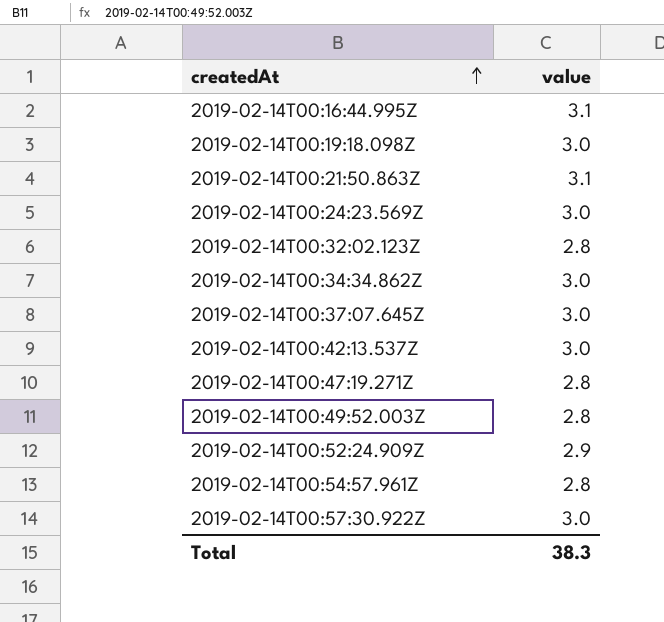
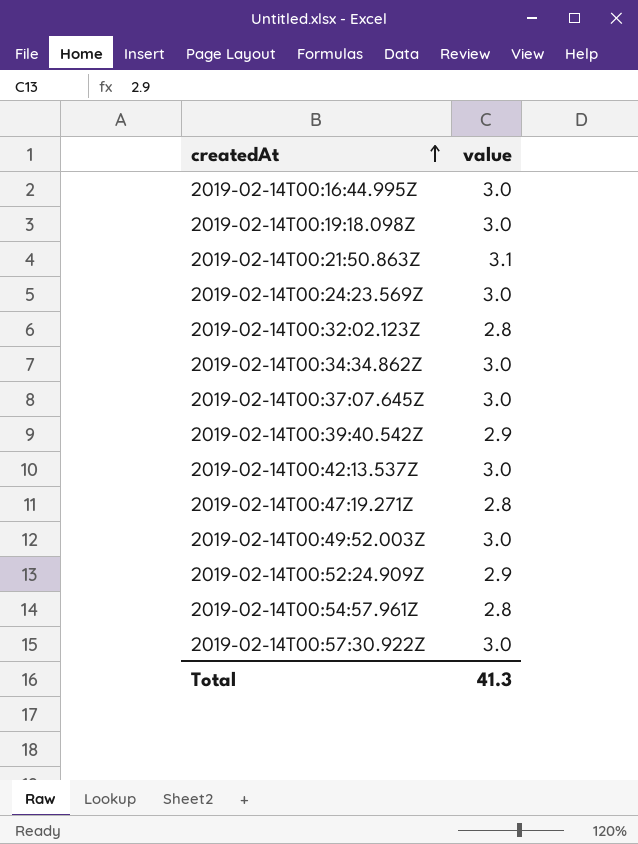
2019-02-14T00:16:44.995Z | value: 3.1 -> 3.0
row 2019-02-14T00:39:40.542Z: none -> 2.9
2019-02-14T00:49:52.003Z | value: 2.8 -> 3.0
Total | value: 38.3 -> 41.3

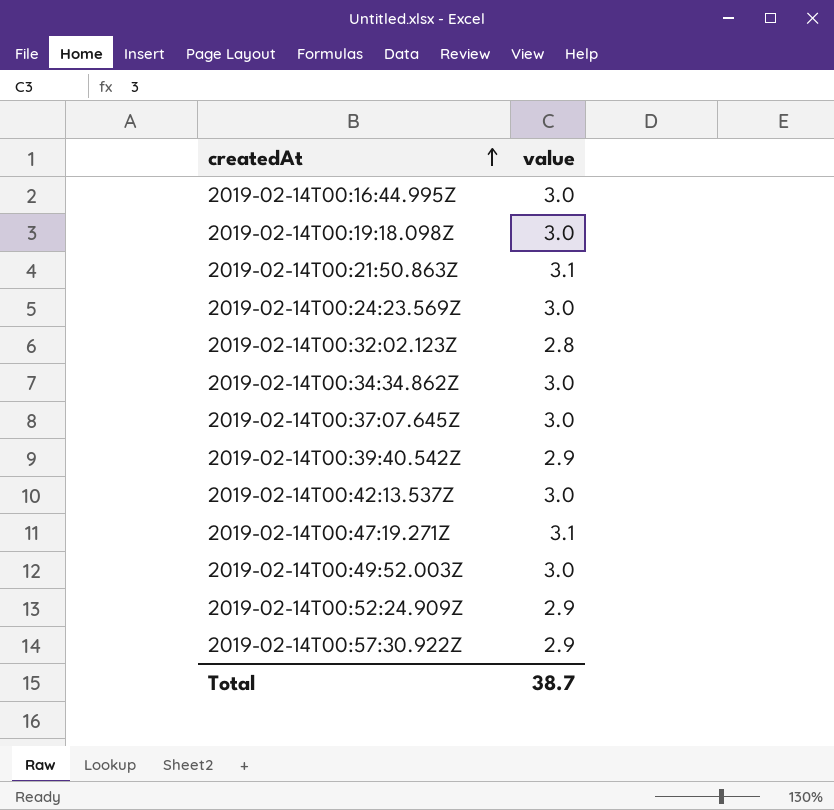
row 2019-02-14T00:54:57.961Z: 2.8 -> none
2019-02-14T00:47:19.271Z | value: 2.8 -> 3.1
2019-02-14T00:57:30.922Z | value: 3.0 -> 2.9
Total | value: 41.3 -> 38.7

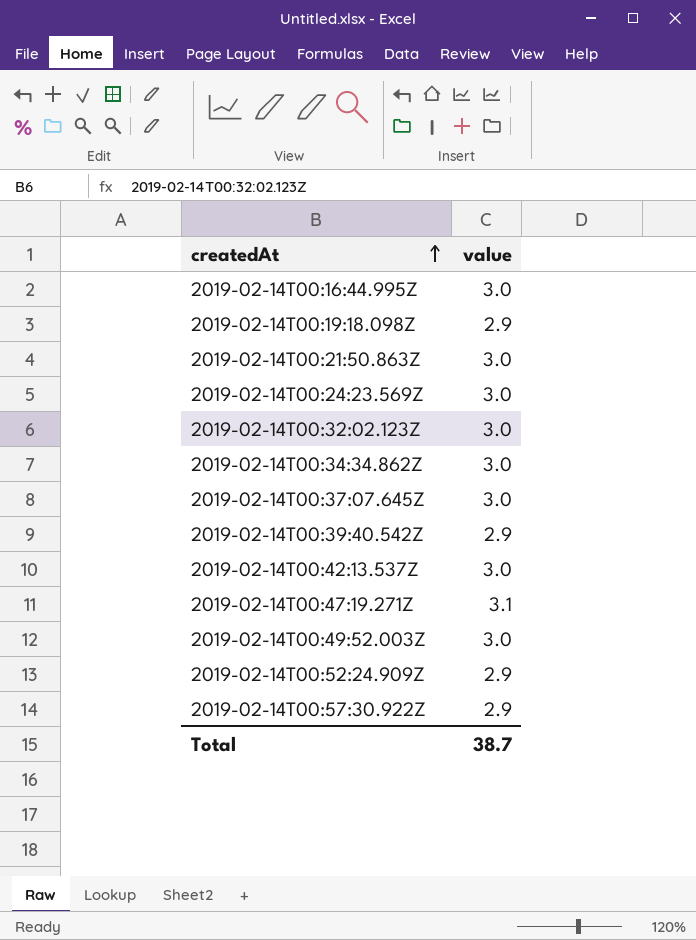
2019-02-14T00:19:18.098Z | value: 3.0 -> 2.9
2019-02-14T00:21:50.863Z | value: 3.1 -> 3.0
2019-02-14T00:32:02.123Z | value: 2.8 -> 3.0

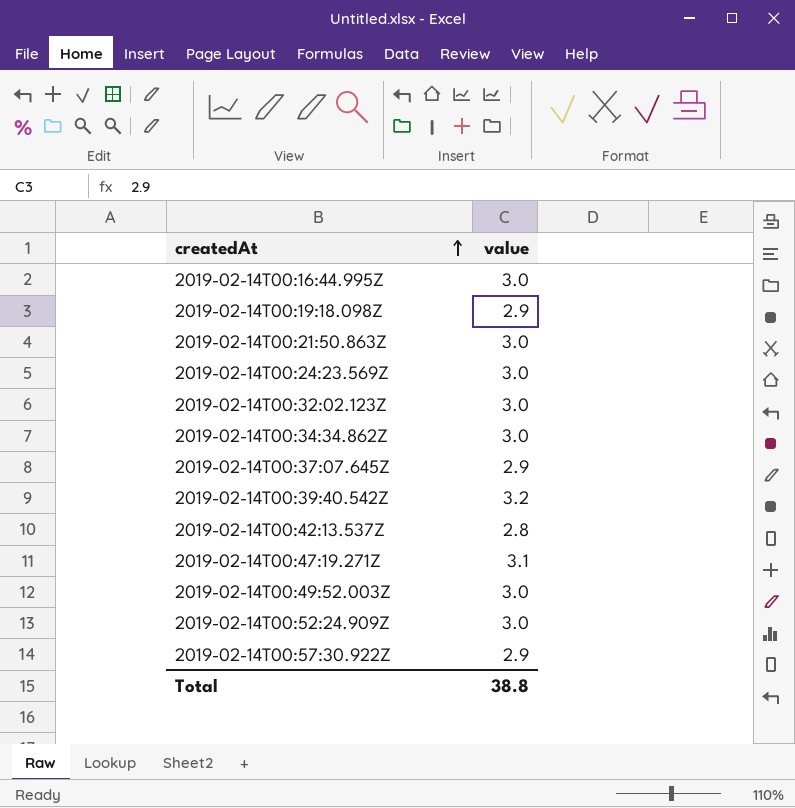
2019-02-14T00:37:07.645Z | value: 3.0 -> 2.9
2019-02-14T00:39:40.542Z | value: 2.9 -> 3.2
2019-02-14T00:42:13.537Z | value: 3.0 -> 2.8
2019-02-14T00:52:24.909Z | value: 2.9 -> 3.0
Total | value: 38.7 -> 38.8

